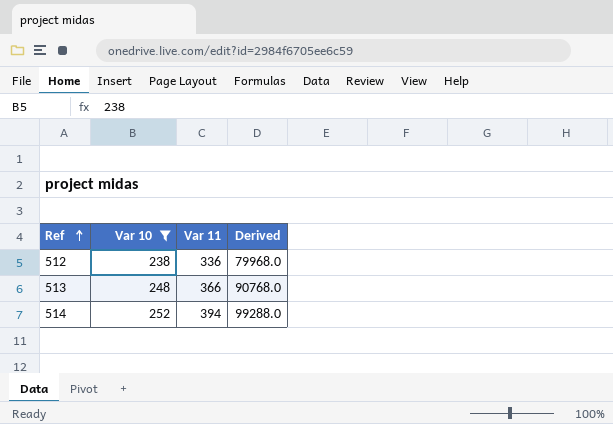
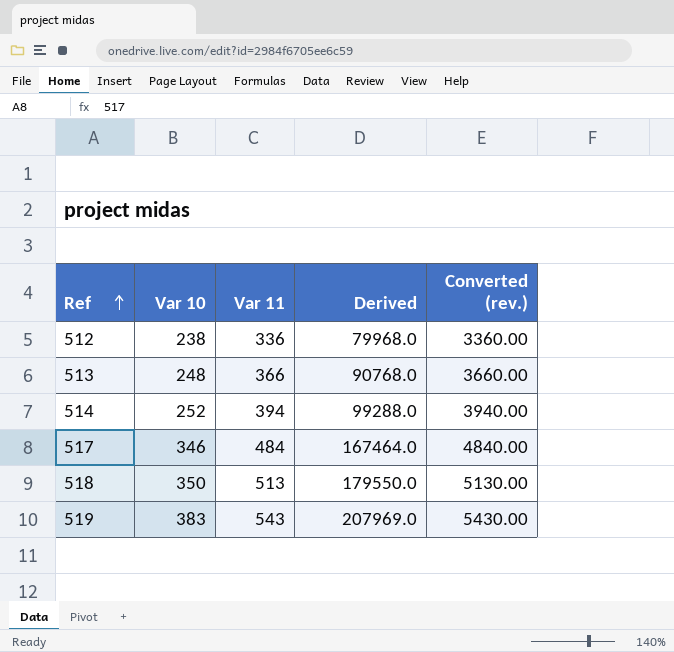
filter: Var 10 <= 252 -> none
column Converted (rev.) | formula: none -> [Var 11] * 10

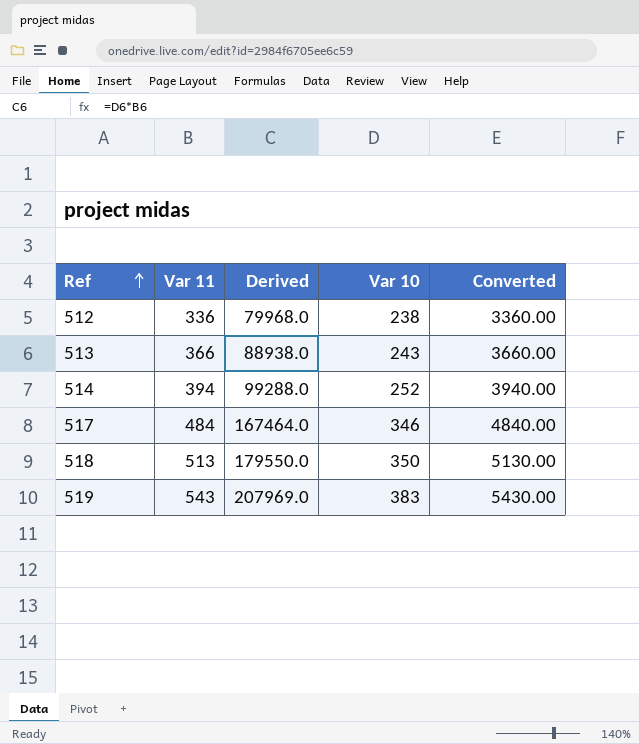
column Var 10 | position: 2 -> 4
column name: Converted (rev.) -> Converted
513 | Derived: 90768.0 -> 88938.0
513 | Var 10: 248 -> 243

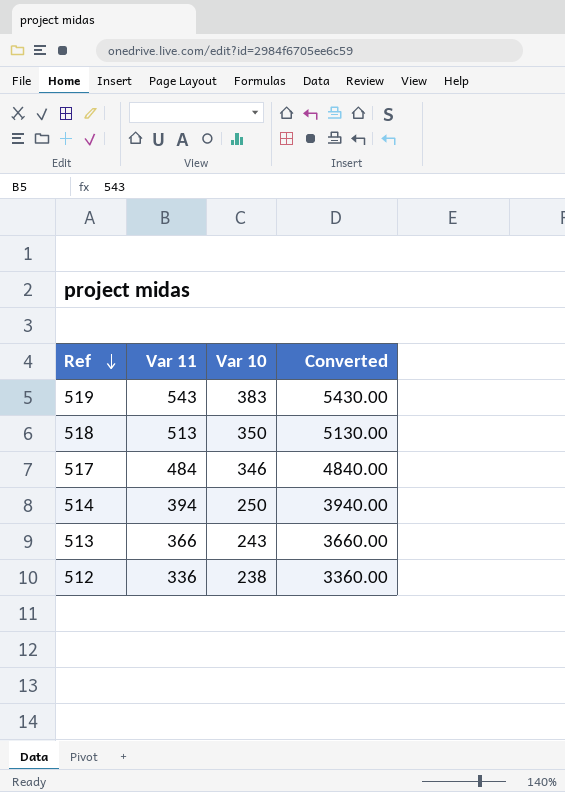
row order: Ref ascending -> Ref descending
column Derived | formula: [Var 11] * [Var 10] -> none
514 | Var 10: 252 -> 250

